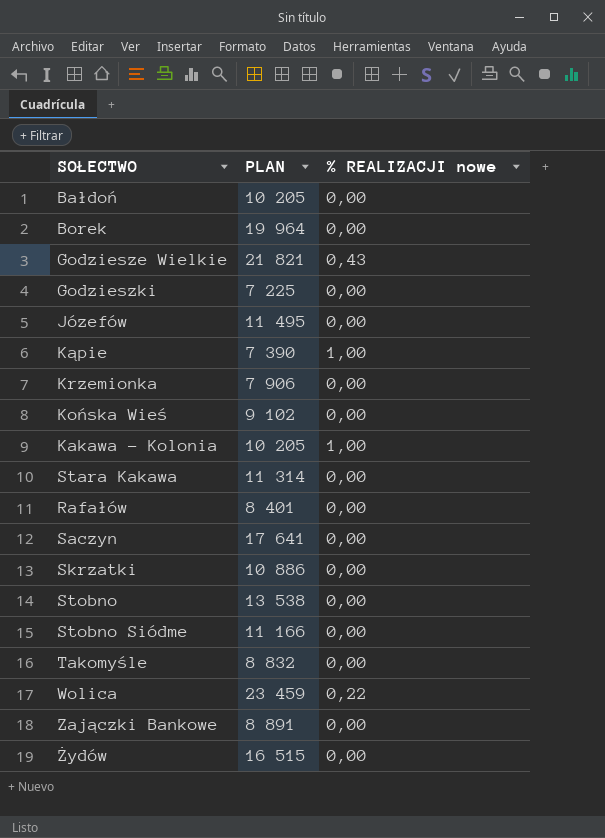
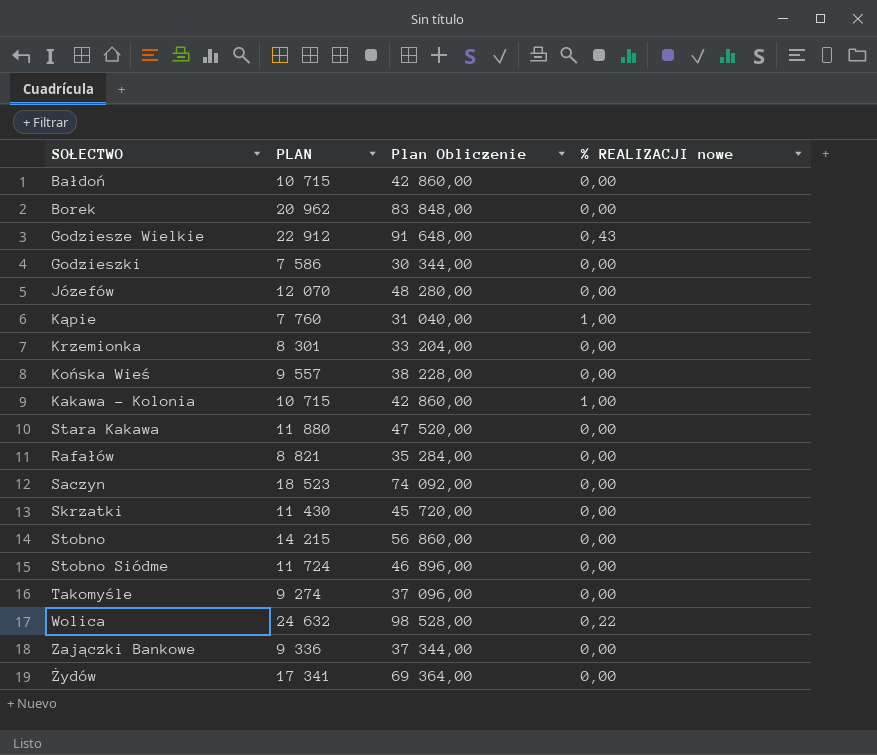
column Plan Obliczenie | formula: none -> [PLAN] * 4
Bałdoń | PLAN: 10 205 -> 10 715
Borek | PLAN: 19 964 -> 20 962
Godziesze Wielkie | PLAN: 21 821 -> 22 912
Godzieszki | PLAN: 7 225 -> 7 586
Józefów | PLAN: 11 495 -> 12 070
Kąpie | PLAN: 7 390 -> 7 760
Krzemionka | PLAN: 7 906 -> 8 301
Końska Wieś | PLAN: 9 102 -> 9 557
Kakawa - Kolonia | PLAN: 10 205 -> 10 715
Stara Kakawa | PLAN: 11 314 -> 11 880
Rafałów | PLAN: 8 401 -> 8 821
Saczyn | PLAN: 17 641 -> 18 523
Skrzatki | PLAN: 10 886 -> 11 430
Stobno | PLAN: 13 538 -> 14 215
Stobno Siódme | PLAN: 11 166 -> 11 724
Takomyśle | PLAN: 8 832 -> 9 274
Wolica | PLAN: 23 459 -> 24 632
Zajączki Bankowe | PLAN: 8 891 -> 9 336
Żydów | PLAN: 16 515 -> 17 341

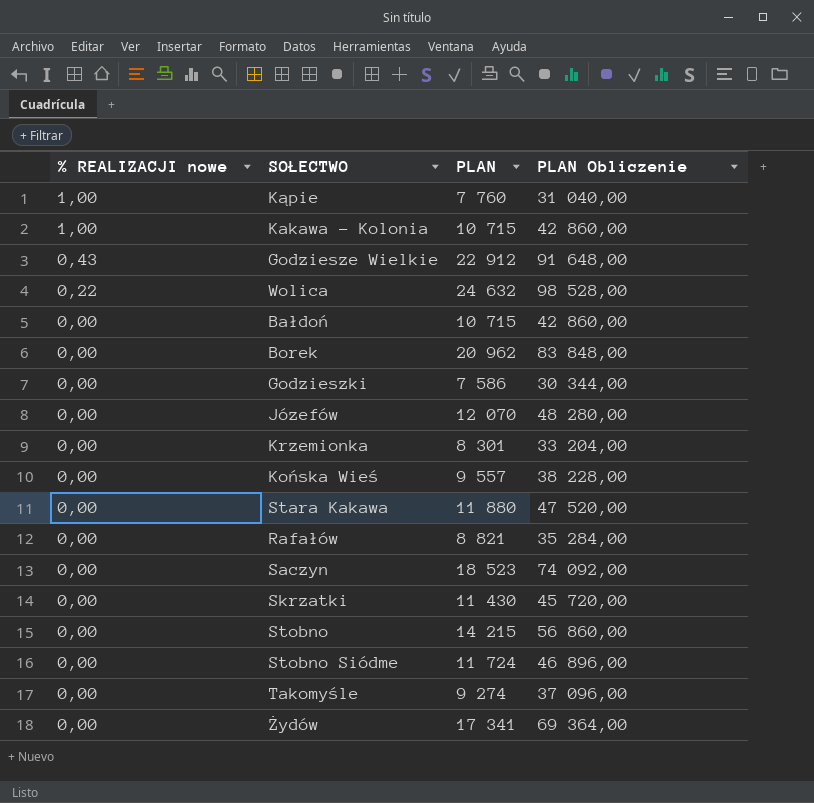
row order: none -> % REALIZACJI nowe descending
column % REALIZACJI nowe | position: 4 -> 1
column name: Plan Obliczenie -> PLAN Obliczenie
row Zajączki Bankowe: 9 336 | 37 344,00 | 0,00 -> none

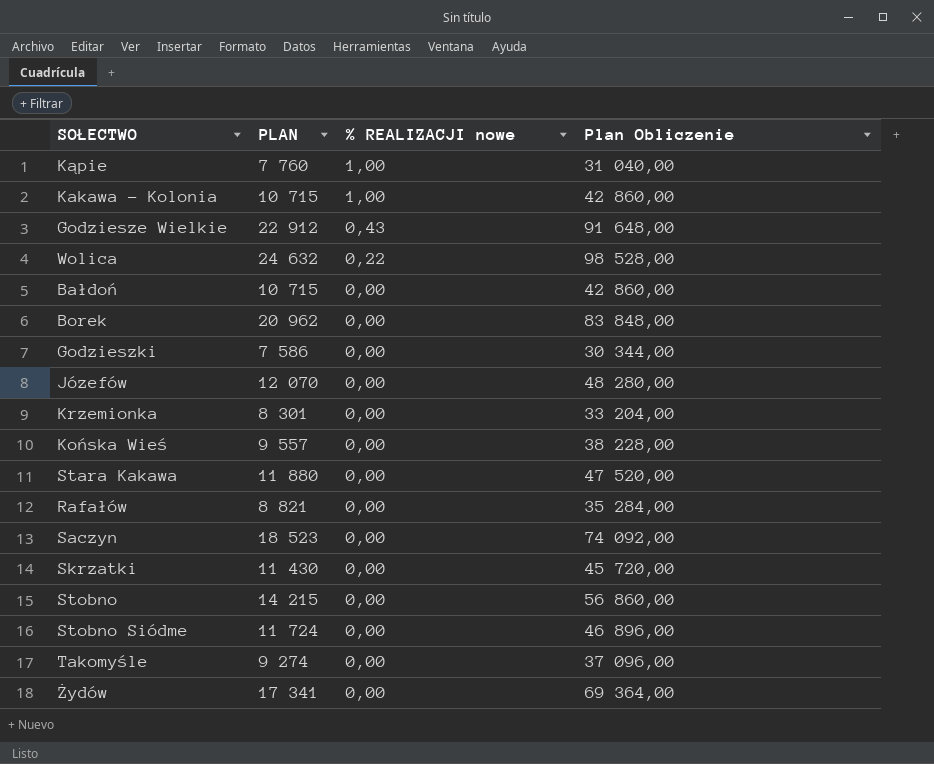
column % REALIZACJI nowe | position: 1 -> 3
column name: PLAN Obliczenie -> Plan Obliczenie

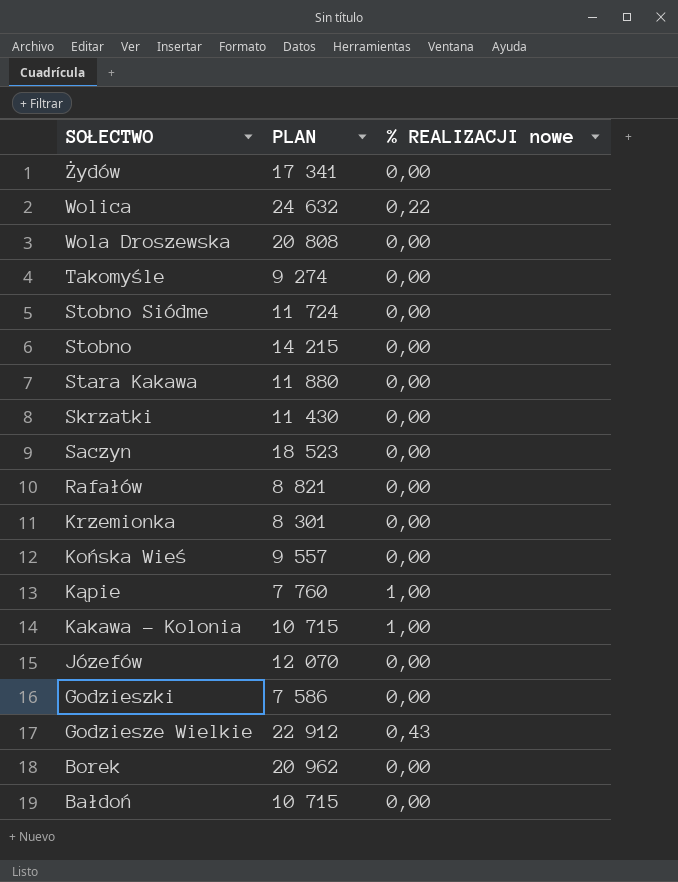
row order: % REALIZACJI nowe descending -> SOŁECTWO descending
column Plan Obliczenie | formula: [PLAN] * 4 -> none
row Wola Droszewska: none -> 20 808 | 0,00

